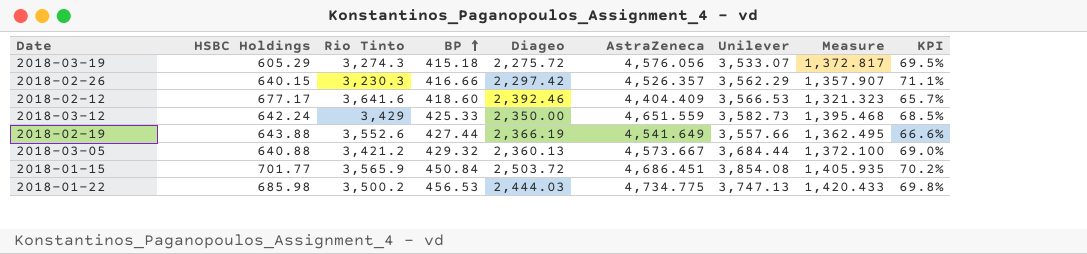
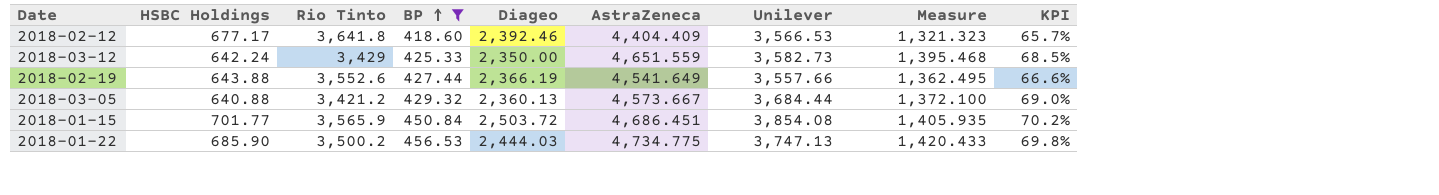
filter: none -> BP >= 418.60
2018-02-12 | Rio Tinto: 3,641.6 -> 3,641.8
2018-01-22 | HSBC Holdings: 685.98 -> 685.90

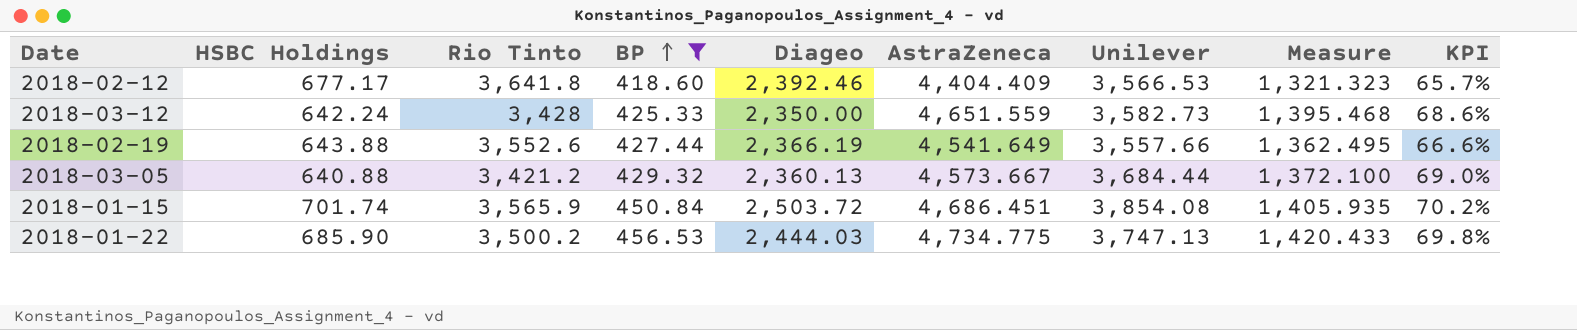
2018-03-12 | Rio Tinto: 3,429 -> 3,428
2018-03-12 | KPI: 68.5% -> 68.6%
2018-01-15 | HSBC Holdings: 701.77 -> 701.74

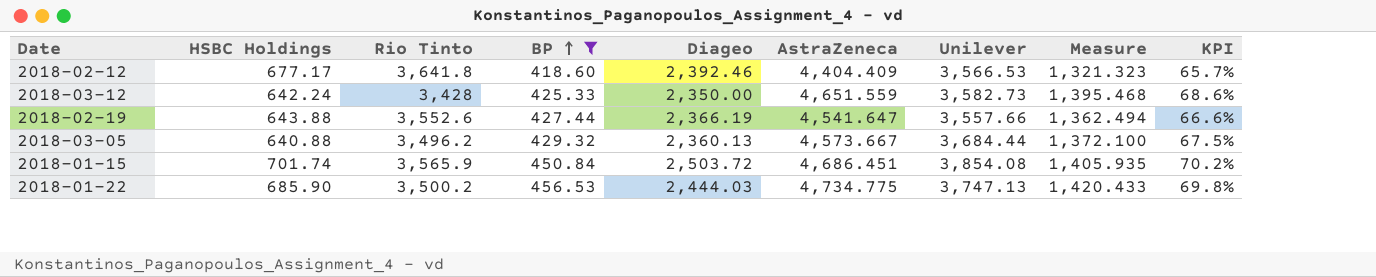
2018-02-19 | AstraZeneca: 4,541.649 -> 4,541.647
2018-02-19 | Measure: 1,362.495 -> 1,362.494
2018-03-05 | Rio Tinto: 3,421.2 -> 3,496.2
2018-03-05 | KPI: 69.0% -> 67.5%

